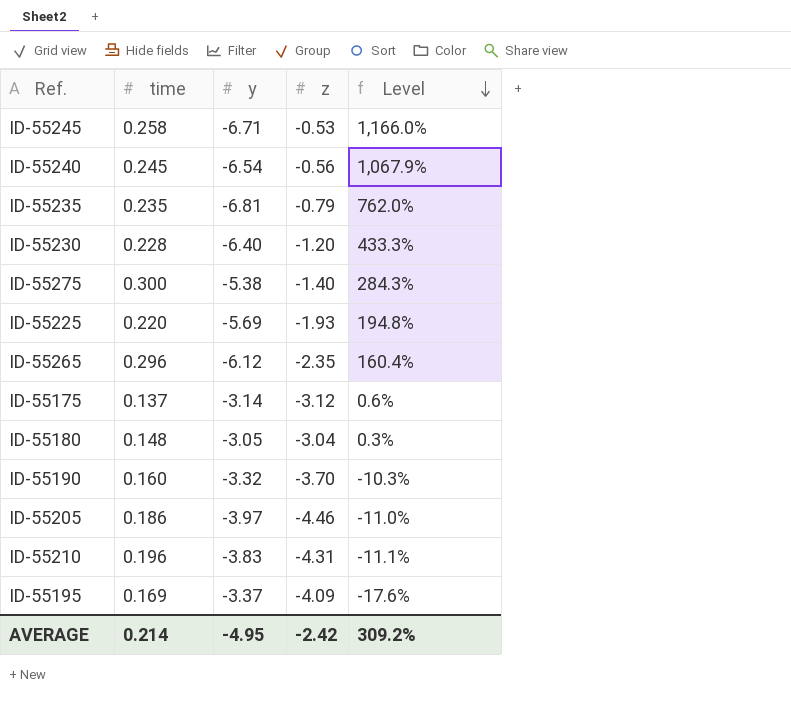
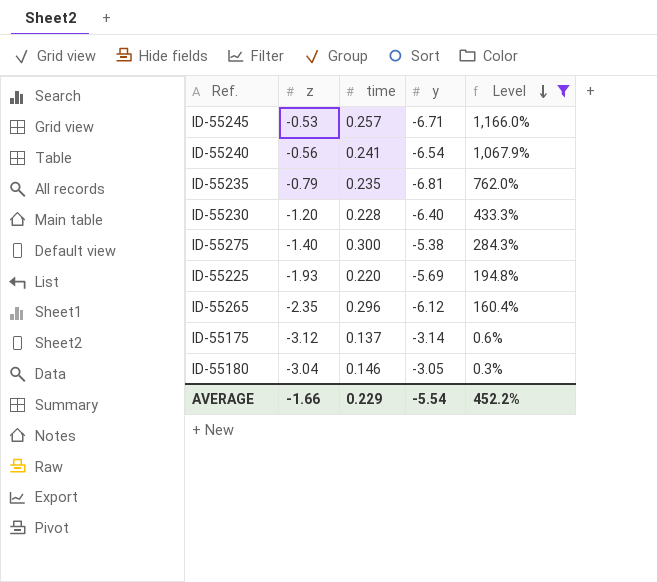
filter: none -> Level >= 0.3%
column z | position: 4 -> 2
ID-55245 | time: 0.258 -> 0.257
ID-55240 | time: 0.245 -> 0.241
ID-55180 | time: 0.148 -> 0.146
AVERAGE | z: -2.42 -> -1.66
AVERAGE | time: 0.214 -> 0.229
AVERAGE | y: -4.95 -> -5.54
AVERAGE | Level: 309.2% -> 452.2%

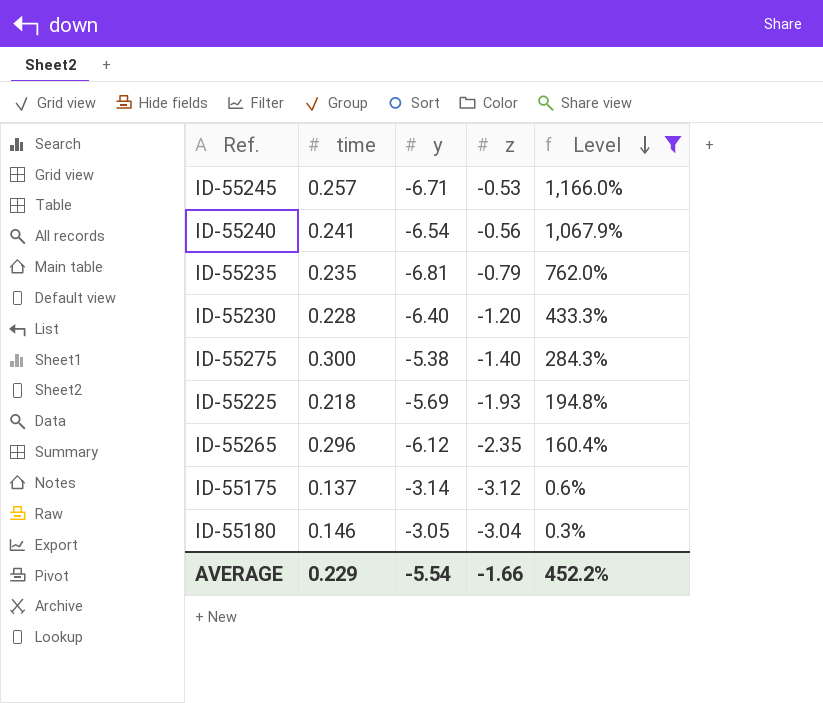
column z | position: 2 -> 4
ID-55225 | time: 0.220 -> 0.218

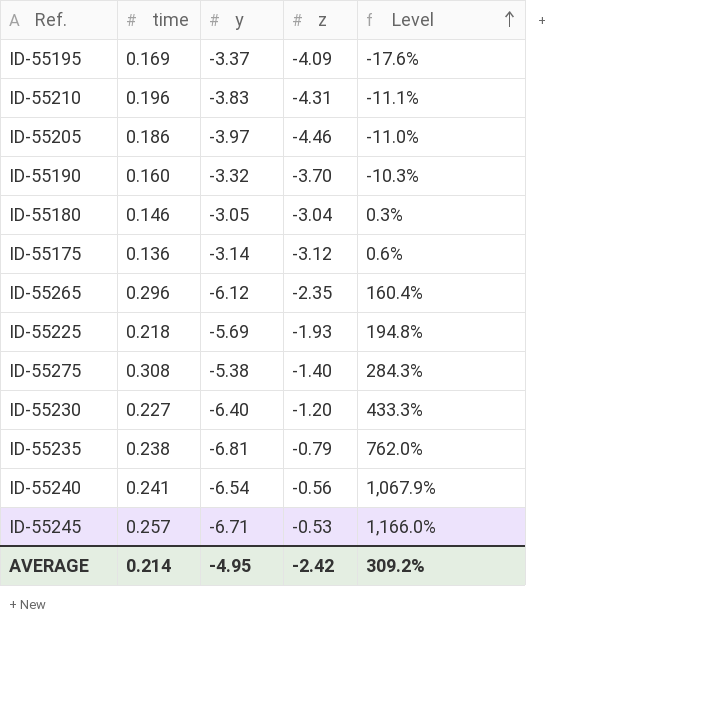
filter: Level >= 0.3% -> none
row order: Level descending -> Level ascending
ID-55175 | time: 0.137 -> 0.136
ID-55275 | time: 0.300 -> 0.308
ID-55230 | time: 0.228 -> 0.227
ID-55235 | time: 0.235 -> 0.238
AVERAGE | time: 0.229 -> 0.214
AVERAGE | y: -5.54 -> -4.95
AVERAGE | z: -1.66 -> -2.42
AVERAGE | Level: 452.2% -> 309.2%

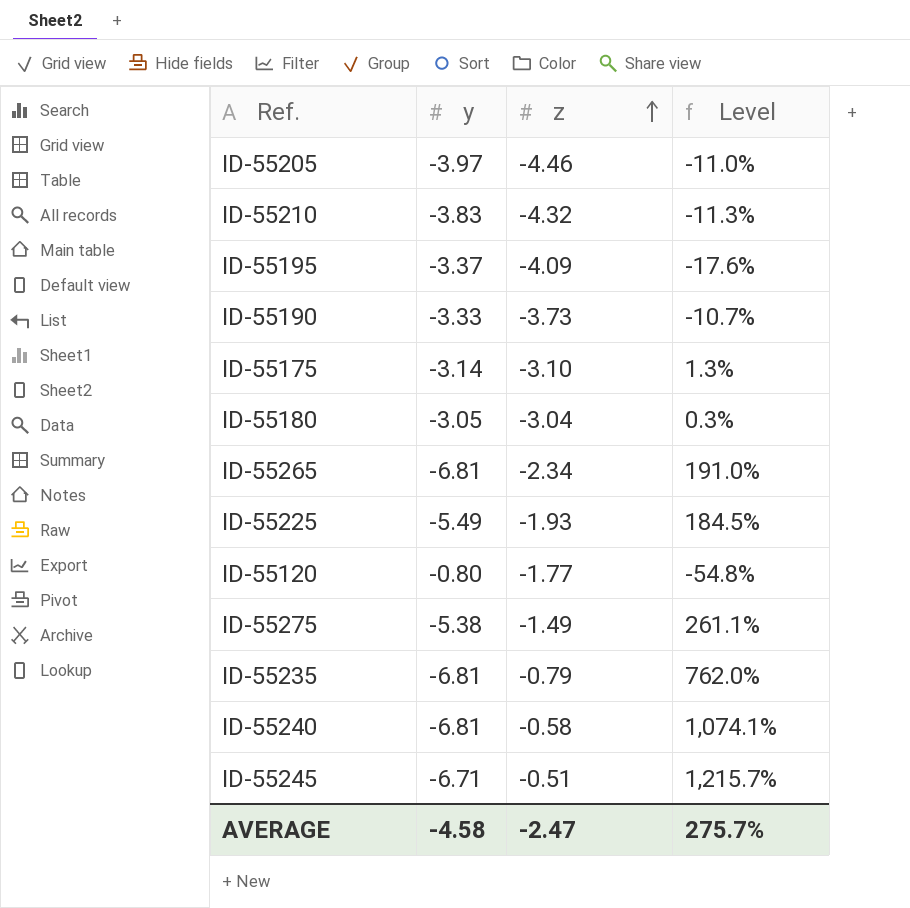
row order: Level ascending -> z ascending
column time | position: 2 -> none
row ID-55230: 0.227 | -6.40 | -1.20 | 433.3% -> none
ID-55210 | z: -4.31 -> -4.32
ID-55210 | Level: -11.1% -> -11.3%
ID-55190 | y: -3.32 -> -3.33
ID-55190 | z: -3.70 -> -3.73
ID-55190 | Level: -10.3% -> -10.7%
ID-55175 | z: -3.12 -> -3.10
ID-55175 | Level: 0.6% -> 1.3%
ID-55265 | y: -6.12 -> -6.81
ID-55265 | z: -2.35 -> -2.34
ID-55265 | Level: 160.4% -> 191.0%
ID-55225 | y: -5.69 -> -5.49
ID-55225 | Level: 194.8% -> 184.5%
row ID-55120: none -> -0.80 | -1.77 | -54.8%
ID-55275 | z: -1.40 -> -1.49
ID-55275 | Level: 284.3% -> 261.1%
ID-55240 | y: -6.54 -> -6.81
ID-55240 | z: -0.56 -> -0.58
ID-55240 | Level: 1,067.9% -> 1,074.1%
ID-55245 | z: -0.53 -> -0.51
ID-55245 | Level: 1,166.0% -> 1,215.7%
AVERAGE | y: -4.95 -> -4.58
AVERAGE | z: -2.42 -> -2.47
AVERAGE | Level: 309.2% -> 275.7%

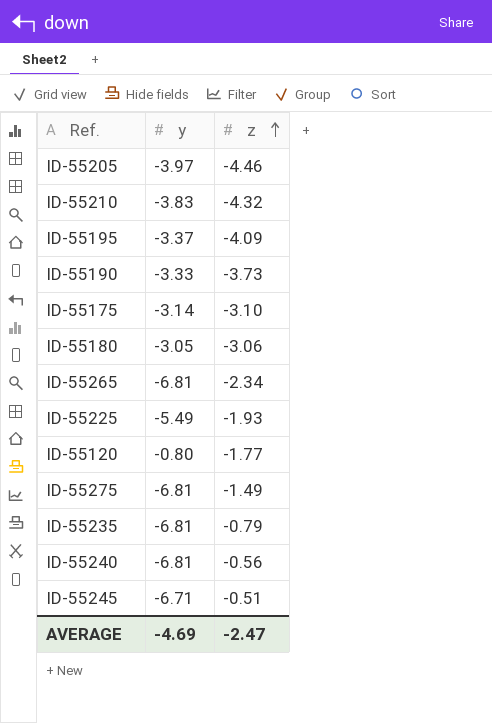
column Level | formula: ([y] - [z]) / [z] -> none
ID-55180 | z: -3.04 -> -3.06
ID-55275 | y: -5.38 -> -6.81
ID-55240 | z: -0.58 -> -0.56
AVERAGE | y: -4.58 -> -4.69

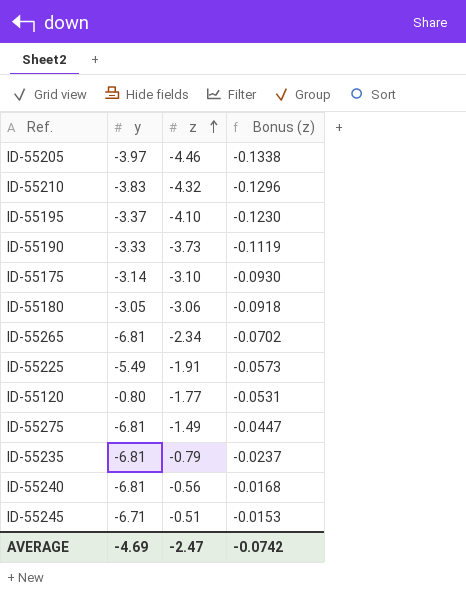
column Bonus (z) | formula: none -> [z] * 0.03
ID-55195 | z: -4.09 -> -4.10
ID-55225 | z: -1.93 -> -1.91

